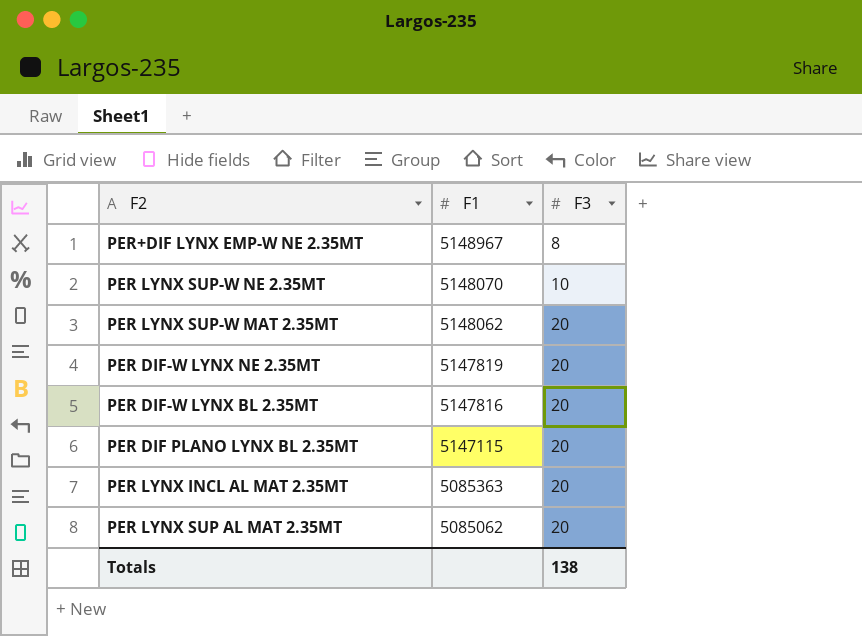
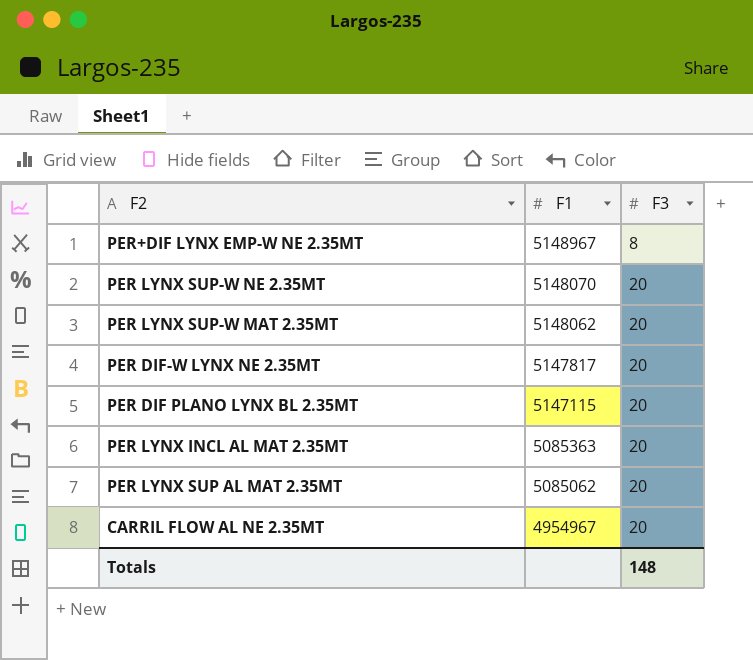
row PER DIF-W LYNX BL 2.35MT: 5147816 | 20 -> none
PER LYNX SUP-W NE 2.35MT | F3: 10 -> 20
PER DIF-W LYNX NE 2.35MT | F1: 5147819 -> 5147817
row CARRIL FLOW AL NE 2.35MT: none -> 4954967 | 20
Totals | F3: 138 -> 148

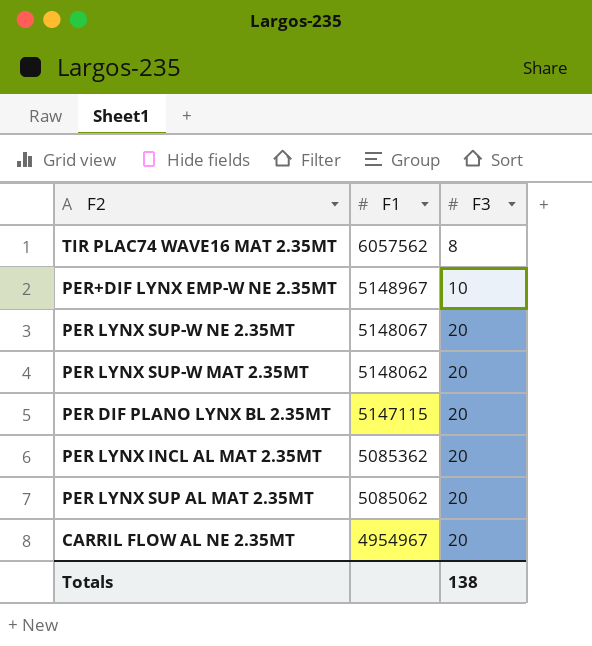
row PER DIF-W LYNX NE 2.35MT: 5147817 | 20 -> none
row TIR PLAC74 WAVE16 MAT 2.35MT: none -> 6057562 | 8
PER+DIF LYNX EMP-W NE 2.35MT | F3: 8 -> 10
PER LYNX SUP-W NE 2.35MT | F1: 5148070 -> 5148067
PER LYNX INCL AL MAT 2.35MT | F1: 5085363 -> 5085362
Totals | F3: 148 -> 138

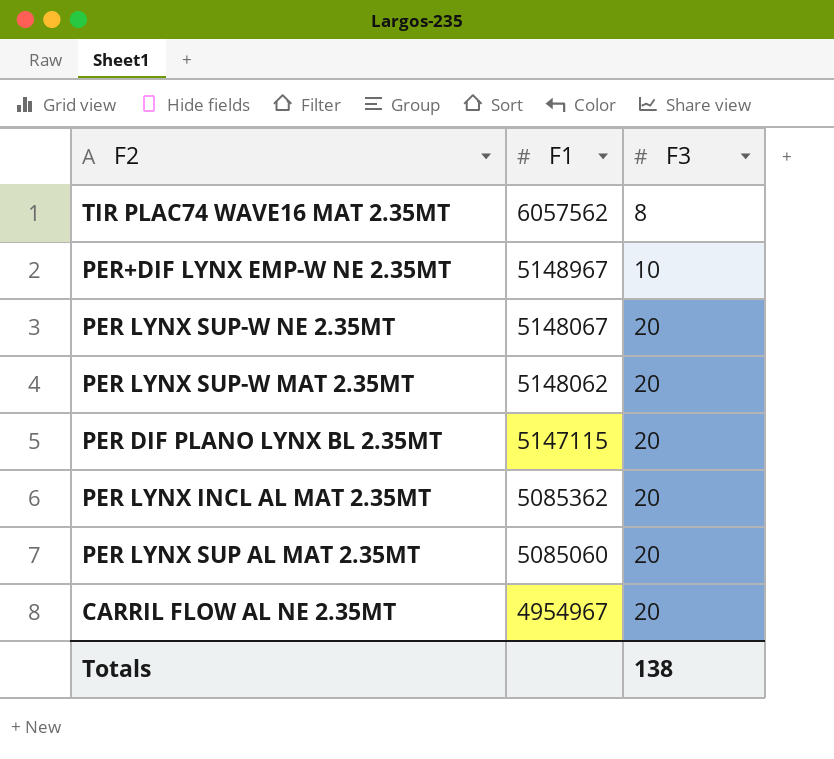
PER LYNX SUP AL MAT 2.35MT | F1: 5085062 -> 5085060

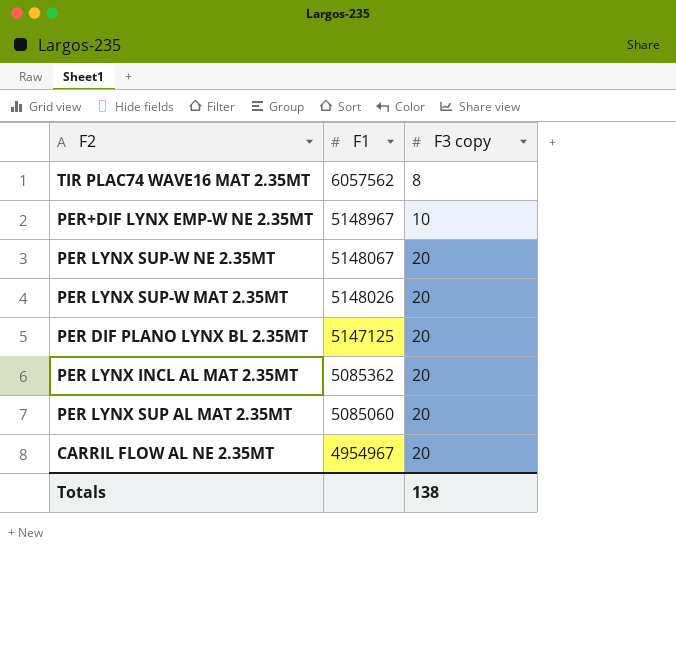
column name: F3 -> F3 copy
PER LYNX SUP-W MAT 2.35MT | F1: 5148062 -> 5148026
PER DIF PLANO LYNX BL 2.35MT | F1: 5147115 -> 5147125

